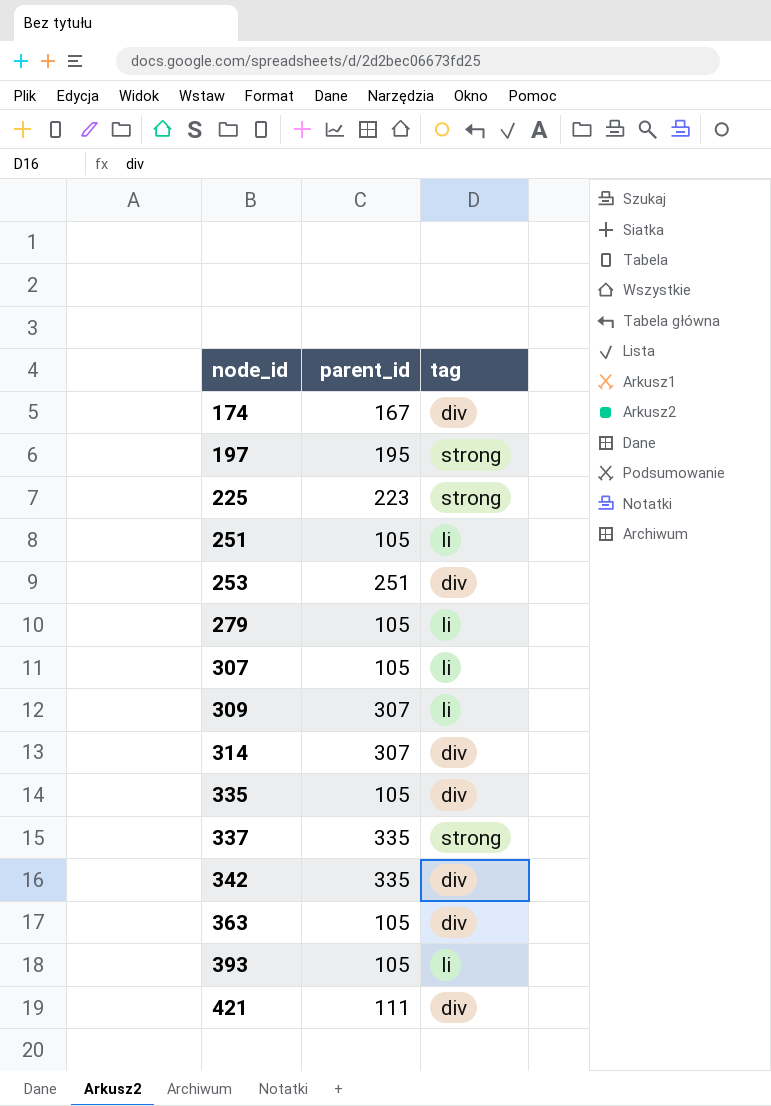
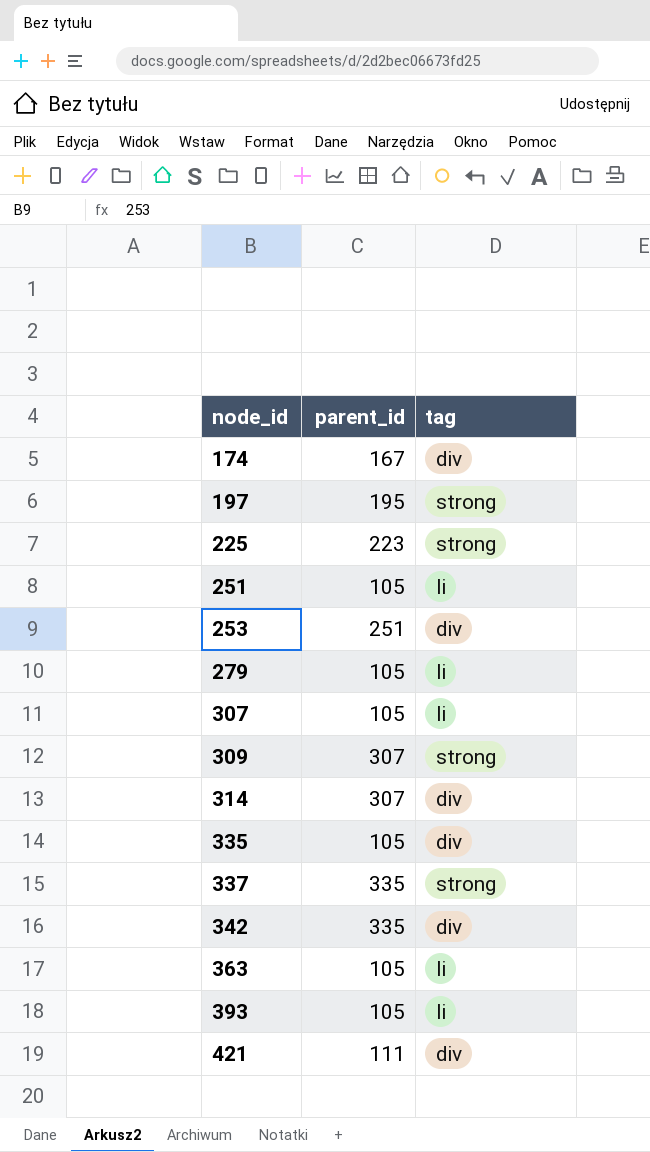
309 | tag: li -> strong
363 | tag: div -> li

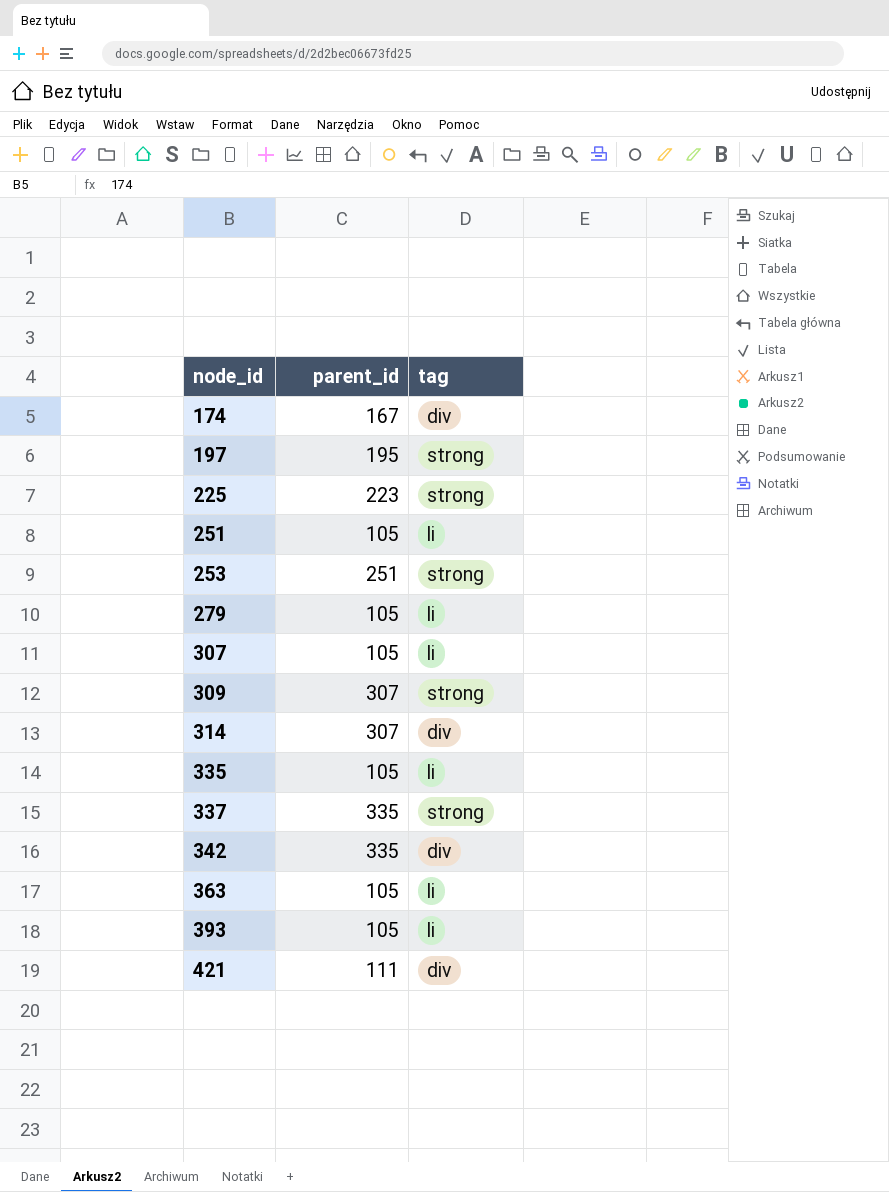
253 | tag: div -> strong
335 | tag: div -> li

